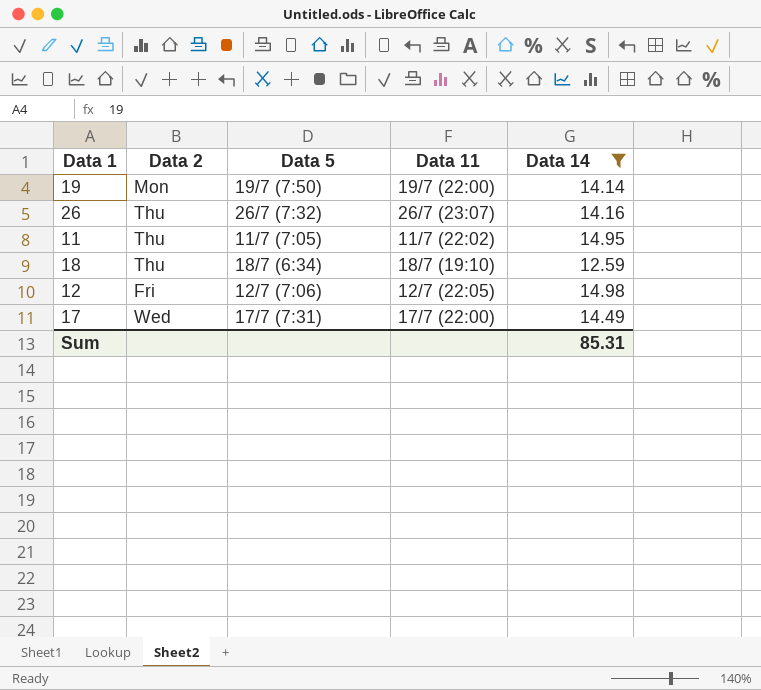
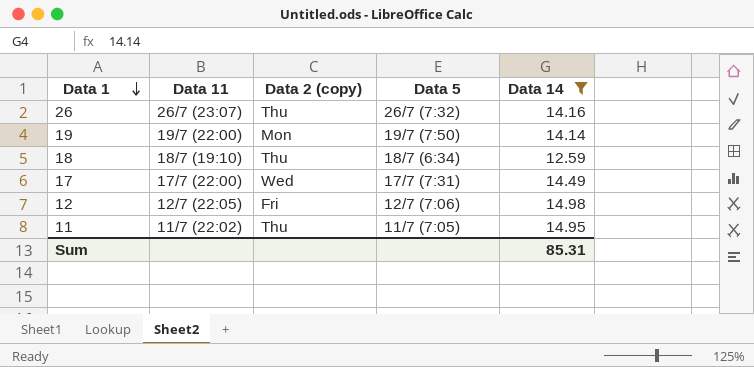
row order: none -> Data 1 descending
column Data 11 | position: 4 -> 2
column name: Data 2 -> Data 2 (copy)

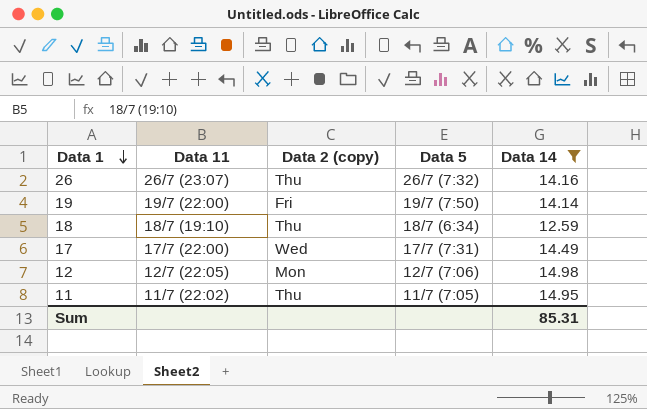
19 | Data 2 (copy): Mon -> Fri
12 | Data 2 (copy): Fri -> Mon

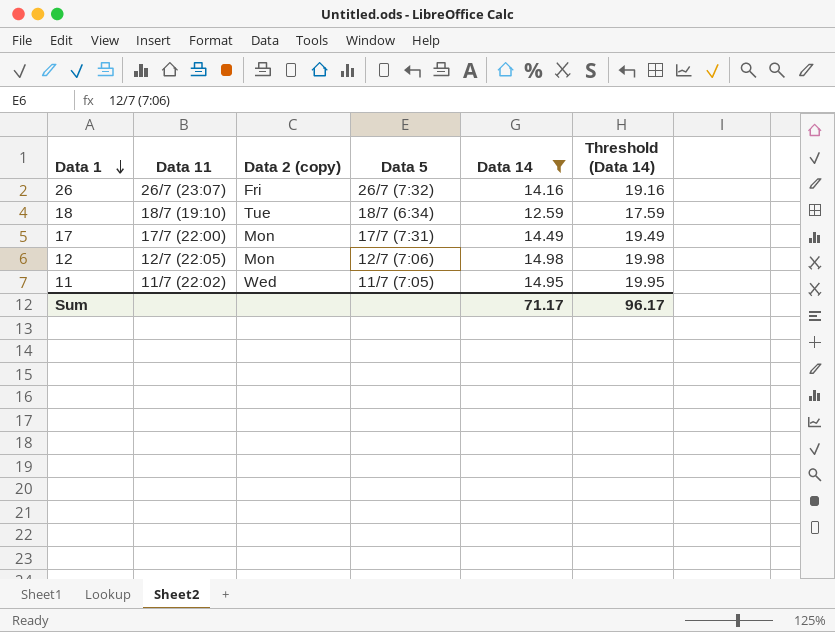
column Threshold (Data 14) | formula: none -> [Data 14] + 5
row 19: 19/7 (22:00) | Fri | 19/7 (7:50) | 14.14 -> none
26 | Data 2 (copy): Thu -> Fri
18 | Data 2 (copy): Thu -> Tue
17 | Data 2 (copy): Wed -> Mon
11 | Data 2 (copy): Thu -> Wed
Sum | Data 14: 85.31 -> 71.17

